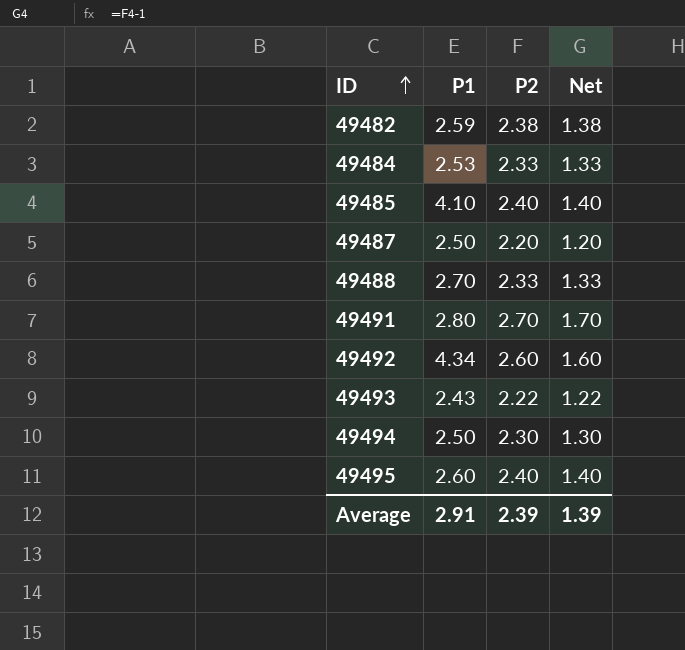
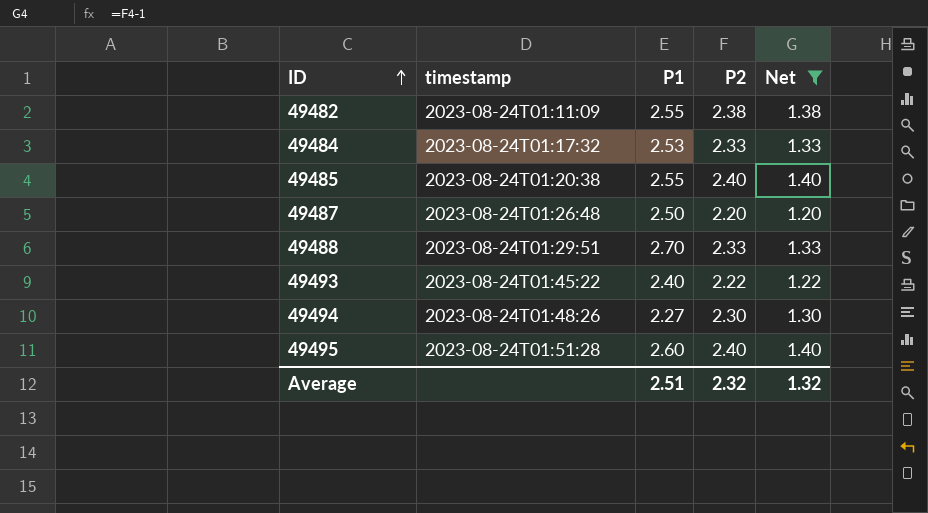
filter: none -> Net <= 1.40
column timestamp | position: none -> 2
49482 | P1: 2.59 -> 2.55
49485 | P1: 4.10 -> 2.55
49493 | P1: 2.43 -> 2.40
49494 | P1: 2.50 -> 2.27
Average | P1: 2.91 -> 2.51
Average | P2: 2.39 -> 2.32
Average | Net: 1.39 -> 1.32

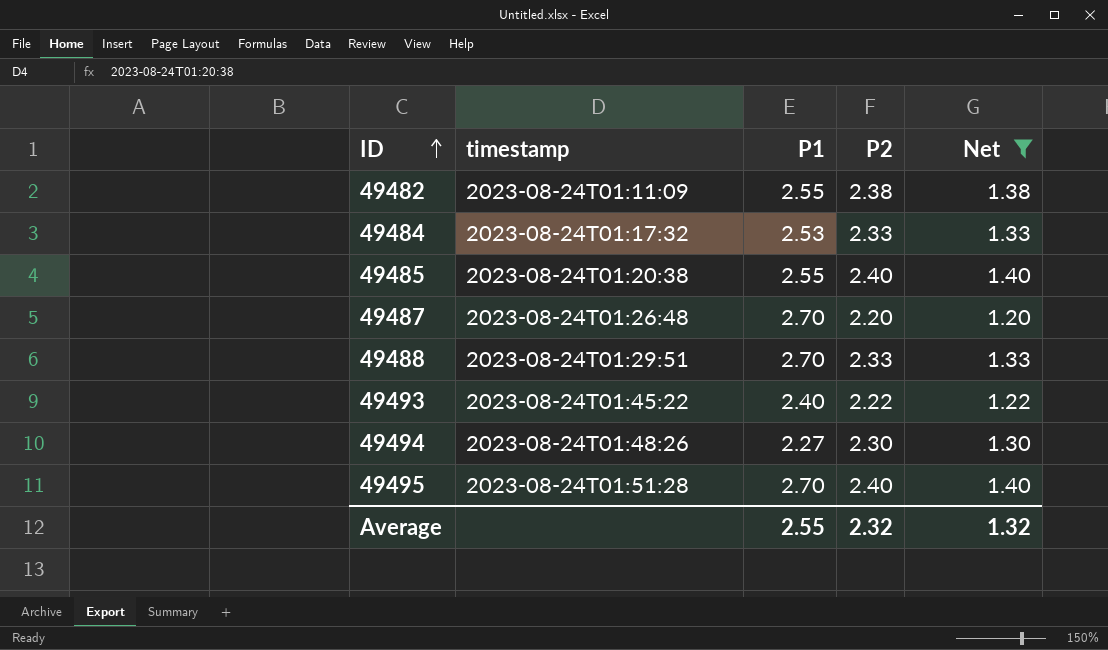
49487 | P1: 2.50 -> 2.70
49495 | P1: 2.60 -> 2.70
Average | P1: 2.51 -> 2.55

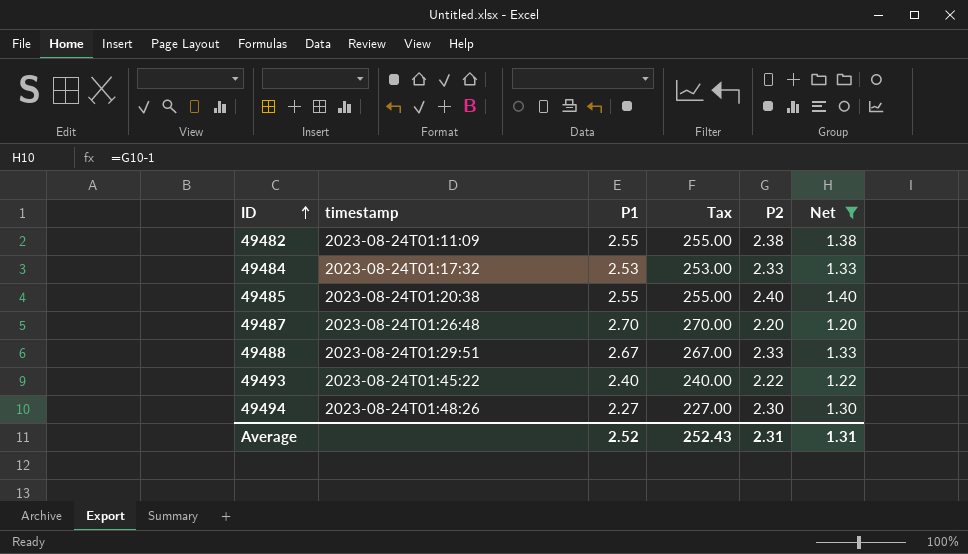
column Tax | formula: none -> [P1] * 100
row 49495: 2023-08-24T01:51:28 | 2.70 | 2.40 | 1.40 -> none
49488 | P1: 2.70 -> 2.67
Average | P1: 2.55 -> 2.52
Average | P2: 2.32 -> 2.31
Average | Net: 1.32 -> 1.31

